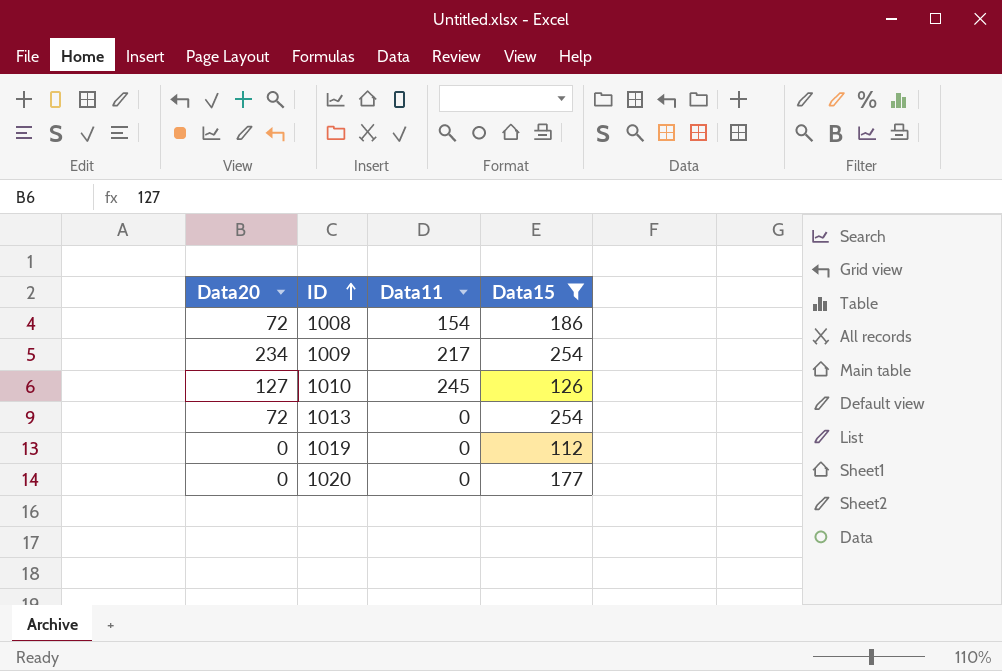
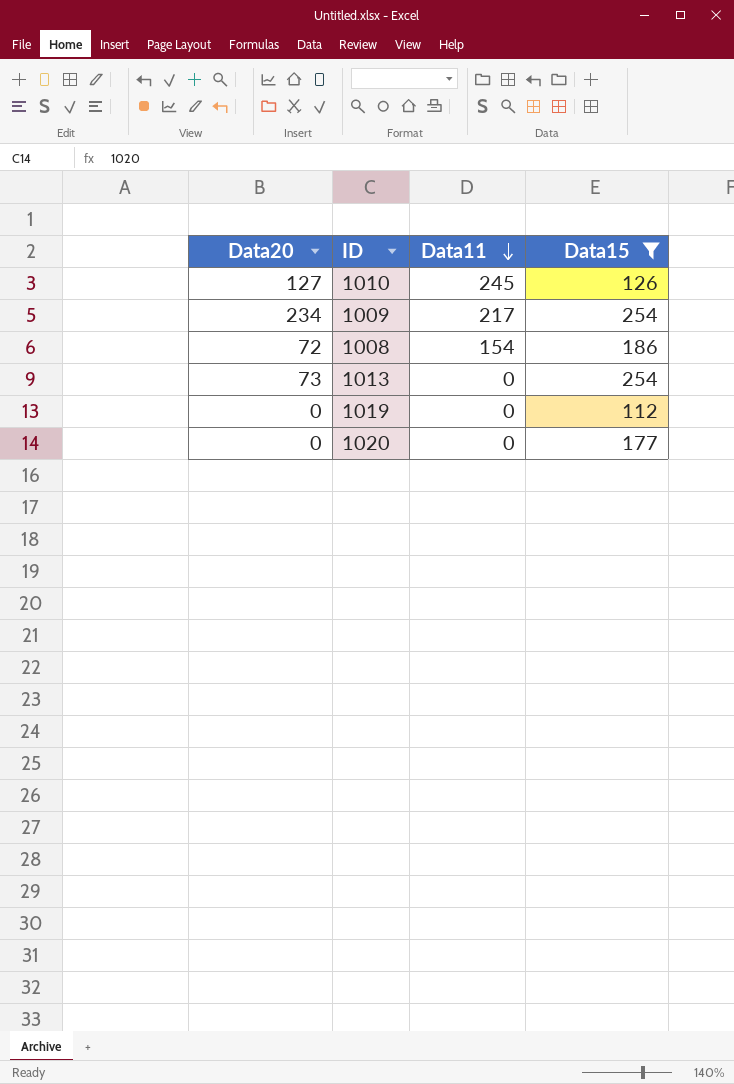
row order: ID ascending -> Data11 descending
1013 | Data20: 72 -> 73

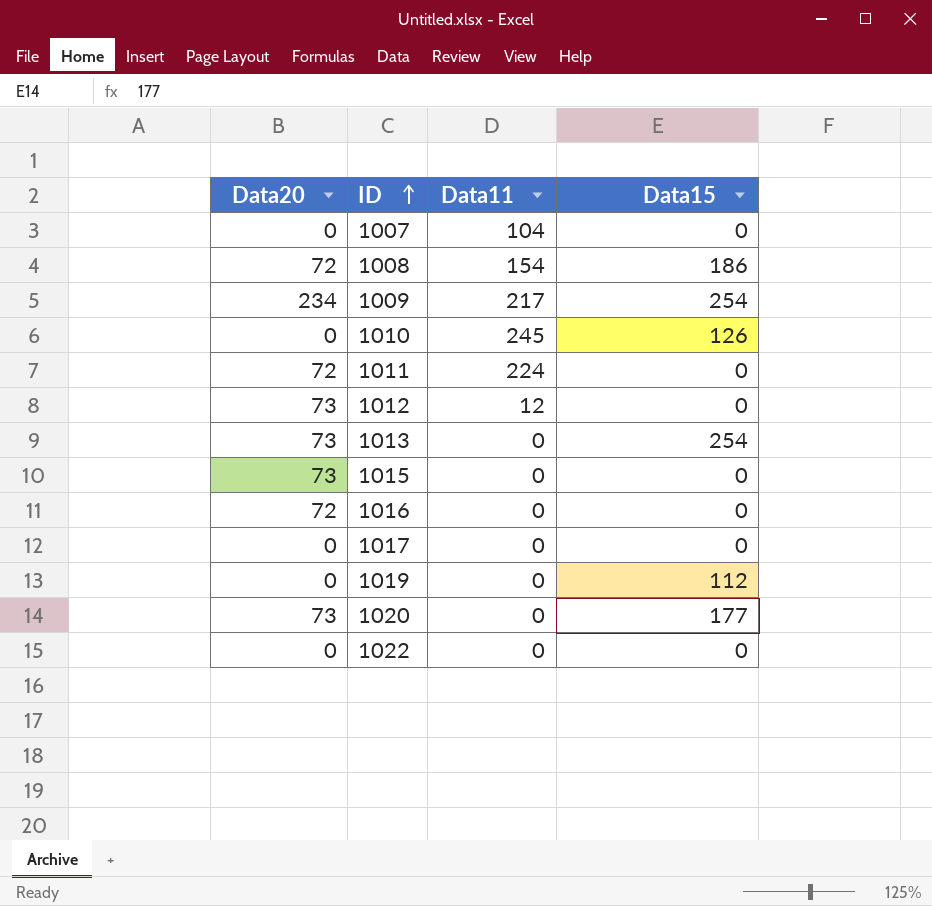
filter: Data15 != 0 -> none
row order: Data11 descending -> ID ascending
1010 | Data20: 127 -> 0
1020 | Data20: 0 -> 73

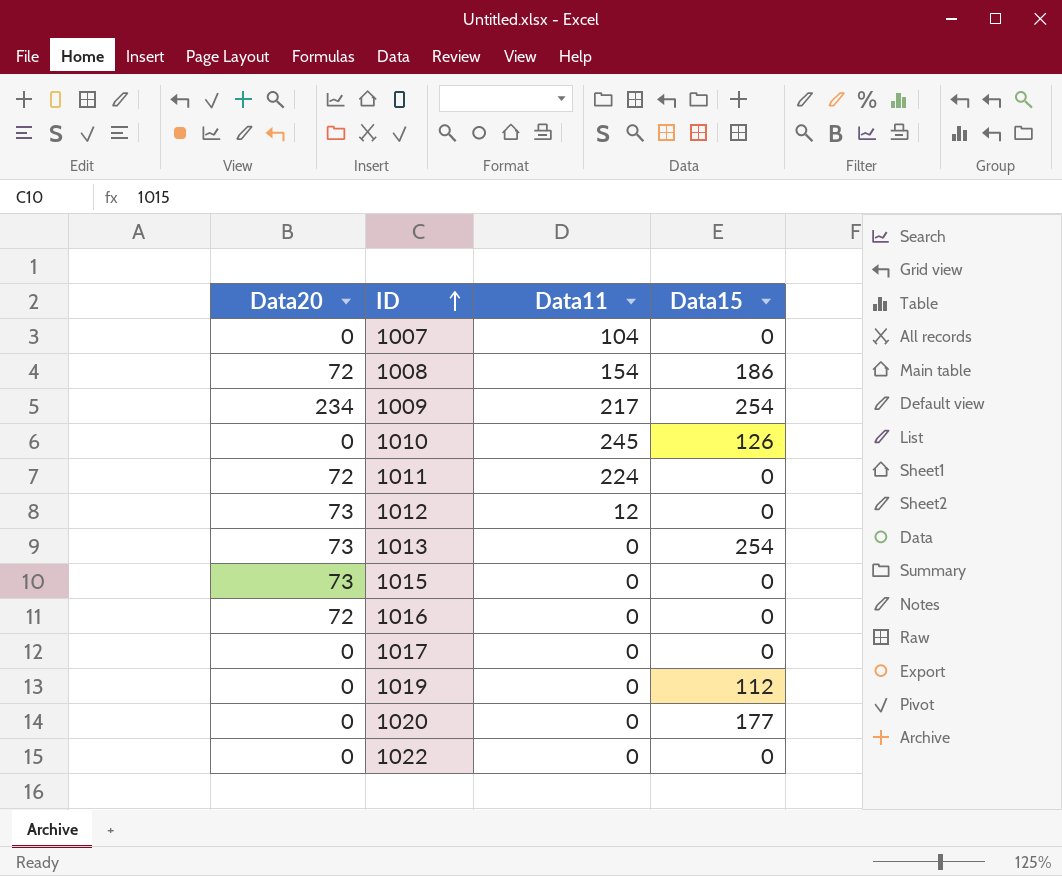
1020 | Data20: 73 -> 0

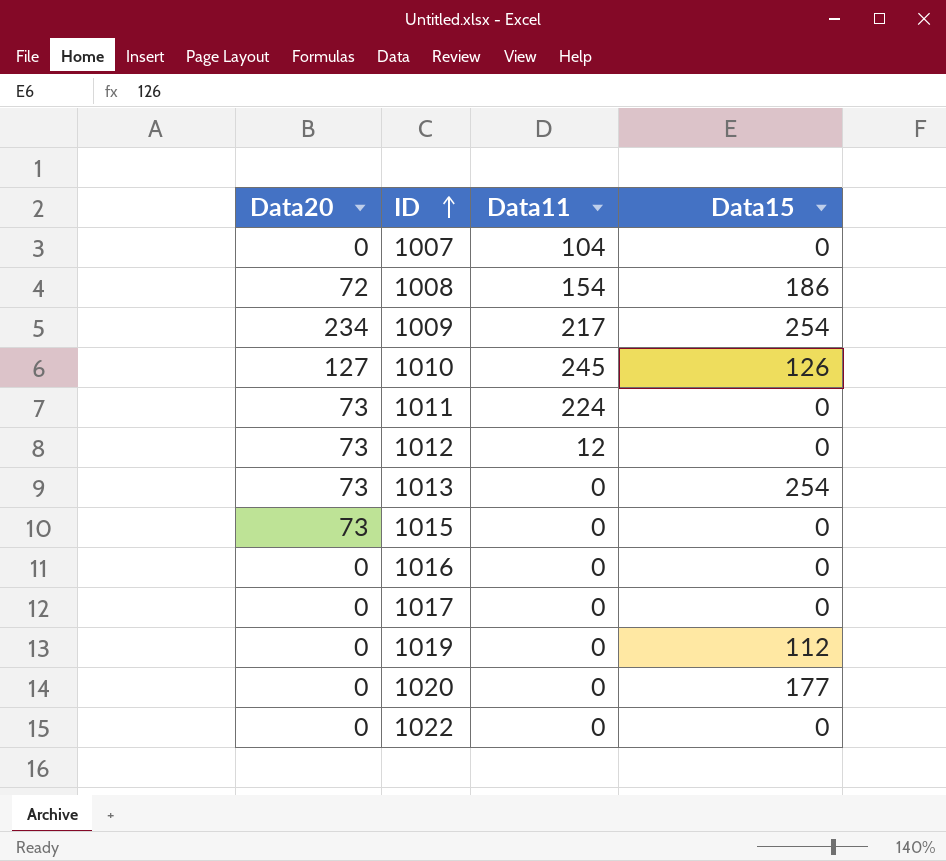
1010 | Data20: 0 -> 127
1011 | Data20: 72 -> 73
1016 | Data20: 72 -> 0

